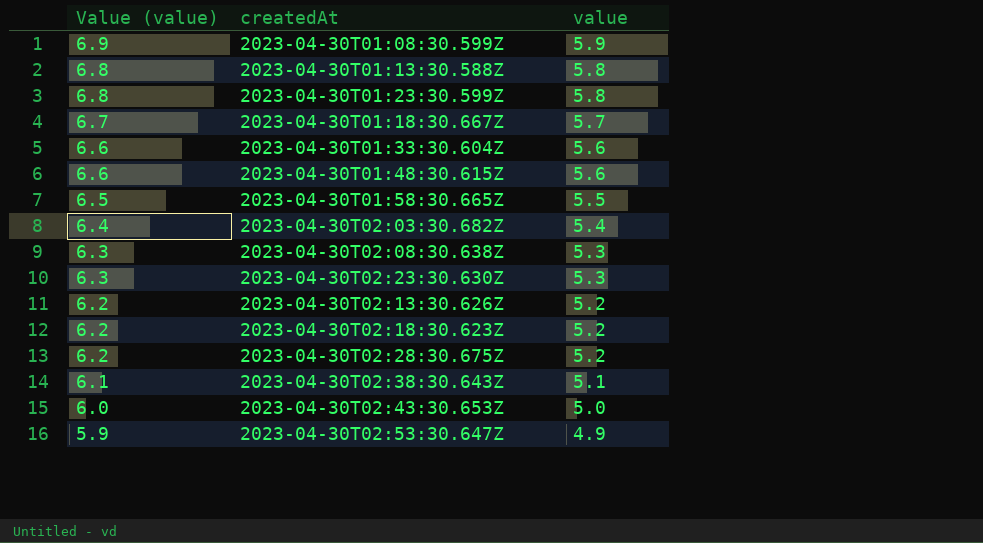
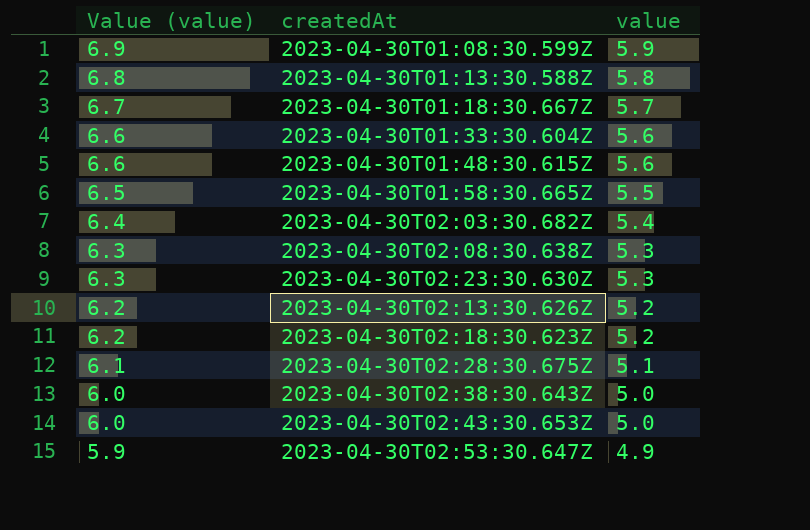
row 2023-04-30T01:23:30.599Z: 6.8 | 5.8 -> none
2023-04-30T02:28:30.675Z | Value (value): 6.2 -> 6.1
2023-04-30T02:28:30.675Z | value: 5.2 -> 5.1
2023-04-30T02:38:30.643Z | Value (value): 6.1 -> 6.0
2023-04-30T02:38:30.643Z | value: 5.1 -> 5.0

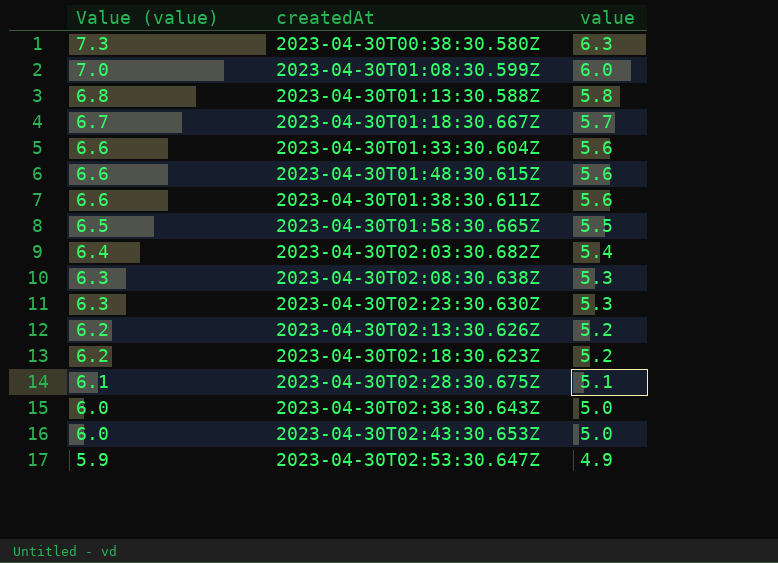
row 2023-04-30T00:38:30.580Z: none -> 7.3 | 6.3
2023-04-30T01:08:30.599Z | Value (value): 6.9 -> 7.0
2023-04-30T01:08:30.599Z | value: 5.9 -> 6.0
row 2023-04-30T01:38:30.611Z: none -> 6.6 | 5.6

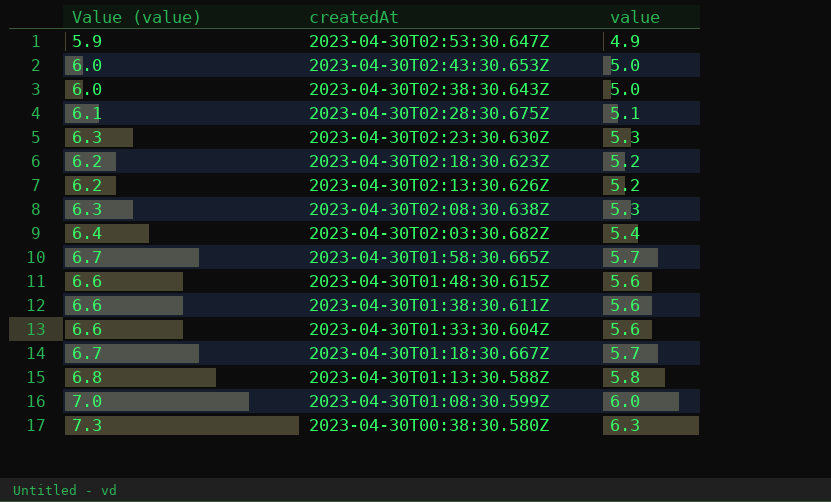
row order: Value (value) descending -> createdAt descending
2023-04-30T01:58:30.665Z | Value (value): 6.5 -> 6.7
2023-04-30T01:58:30.665Z | value: 5.5 -> 5.7

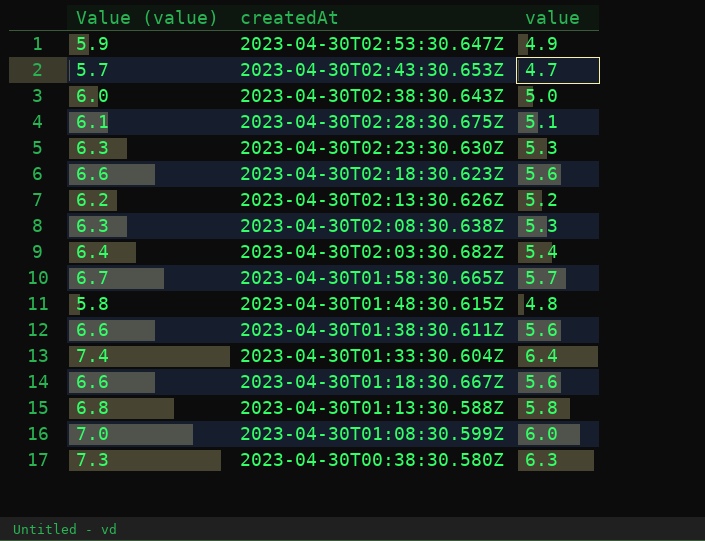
2023-04-30T02:43:30.653Z | Value (value): 6.0 -> 5.7
2023-04-30T02:43:30.653Z | value: 5.0 -> 4.7
2023-04-30T02:18:30.623Z | Value (value): 6.2 -> 6.6
2023-04-30T02:18:30.623Z | value: 5.2 -> 5.6
2023-04-30T01:48:30.615Z | Value (value): 6.6 -> 5.8
2023-04-30T01:48:30.615Z | value: 5.6 -> 4.8
2023-04-30T01:33:30.604Z | Value (value): 6.6 -> 7.4
2023-04-30T01:33:30.604Z | value: 5.6 -> 6.4
2023-04-30T01:18:30.667Z | Value (value): 6.7 -> 6.6
2023-04-30T01:18:30.667Z | value: 5.7 -> 5.6

